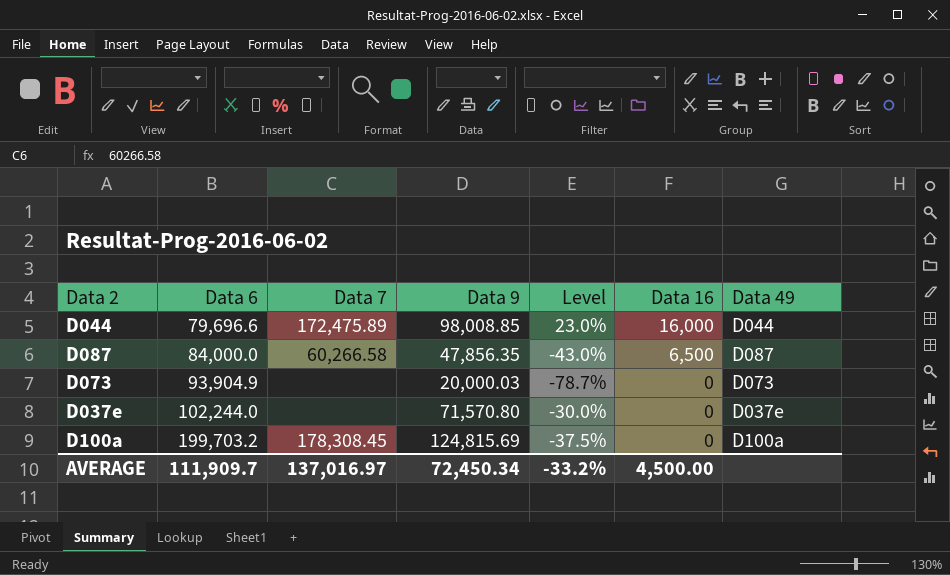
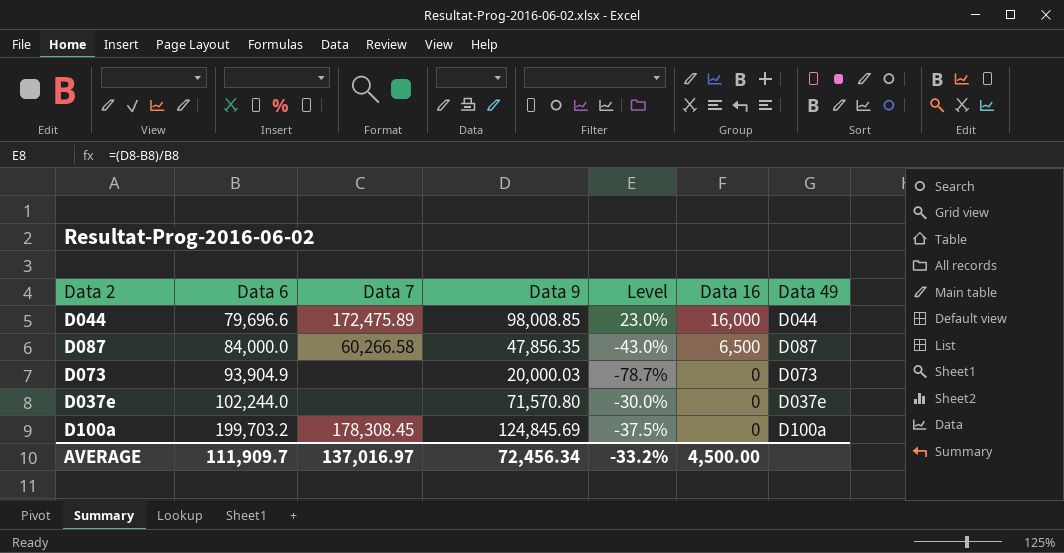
D100a | Data 9: 124,815.69 -> 124,845.69
AVERAGE | Data 9: 72,450.34 -> 72,456.34

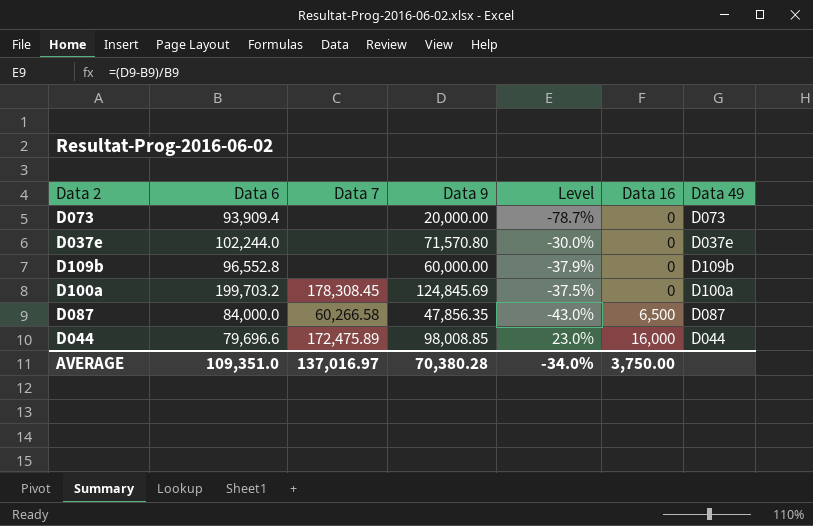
row order: Data 6 ascending -> Data 16 ascending
D073 | Data 6: 93,904.9 -> 93,909.4
D073 | Data 9: 20,000.03 -> 20,000.00
row D109b: none -> 96,552.8 | none | 60,000.00 | -37.9% | 0 | D109b
AVERAGE | Data 6: 111,909.7 -> 109,351.0
AVERAGE | Data 9: 72,456.34 -> 70,380.28
AVERAGE | Level: -33.2% -> -34.0%
AVERAGE | Data 16: 4,500.00 -> 3,750.00

